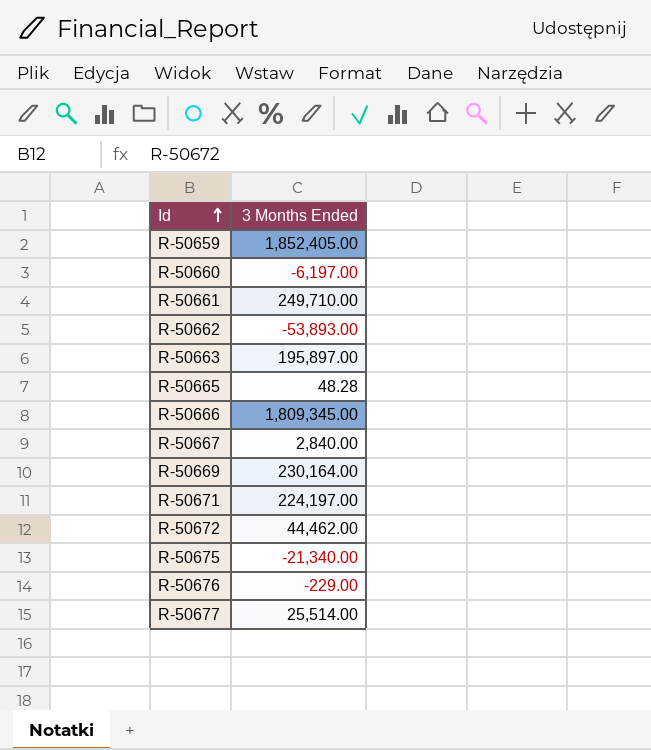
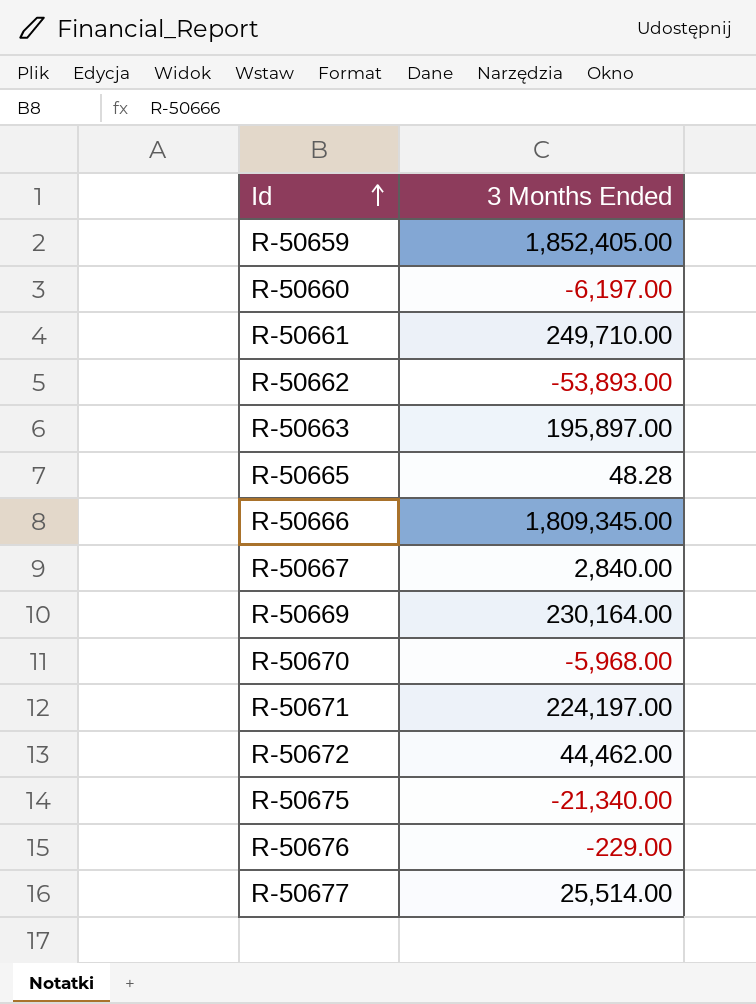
row R-50670: none -> -5,968.00

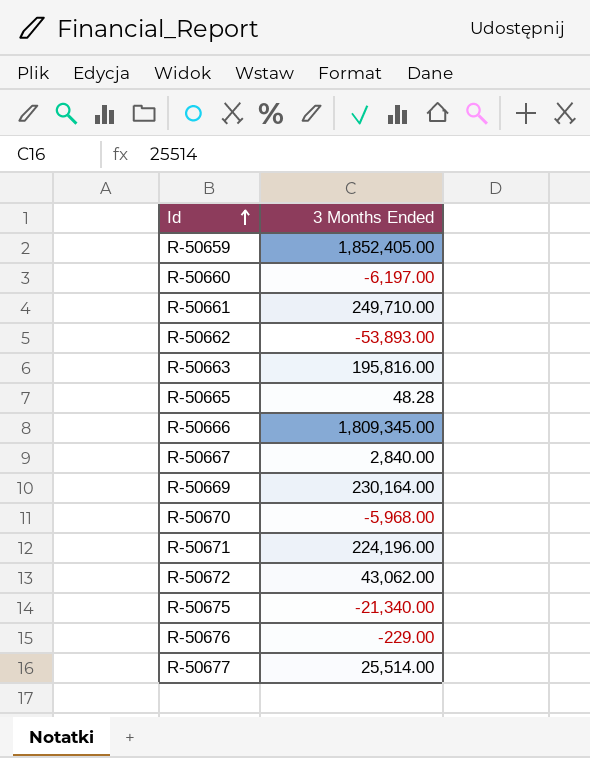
R-50663 | 3 Months Ended: 195,897.00 -> 195,816.00
R-50671 | 3 Months Ended: 224,197.00 -> 224,196.00
R-50672 | 3 Months Ended: 44,462.00 -> 43,062.00

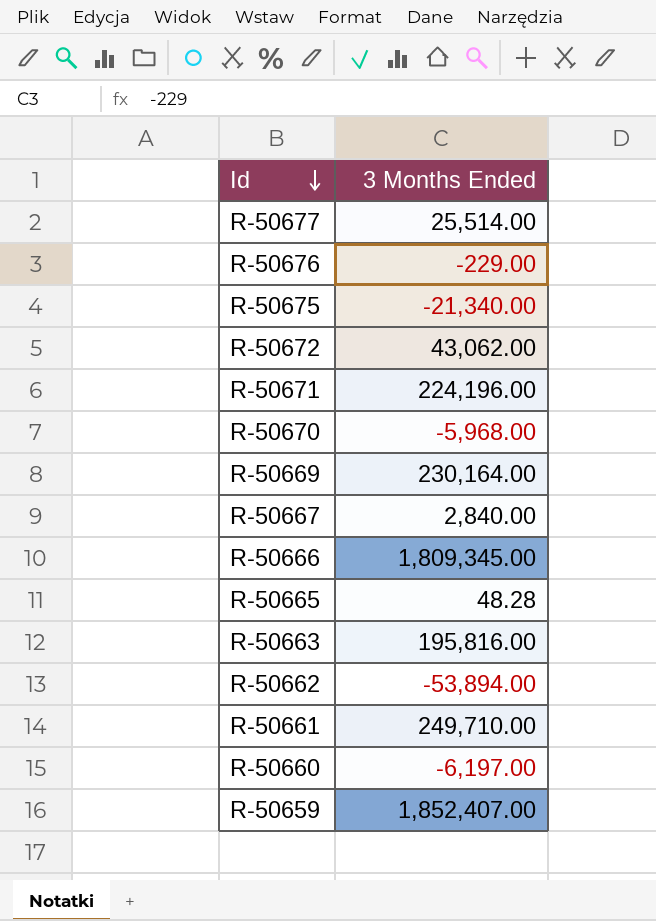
row order: Id ascending -> Id descending
R-50662 | 3 Months Ended: -53,893.00 -> -53,894.00
R-50659 | 3 Months Ended: 1,852,405.00 -> 1,852,407.00

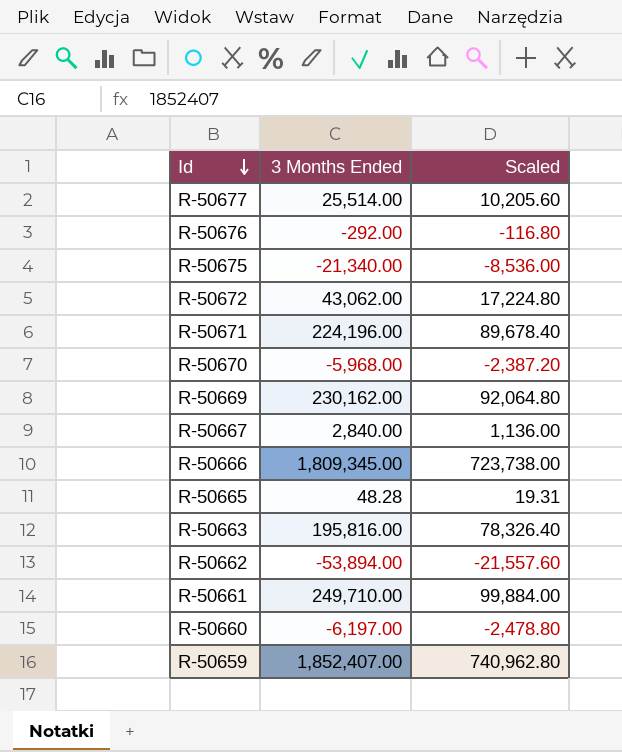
column Scaled | formula: none -> [3 Months Ended] * 0.4
R-50676 | 3 Months Ended: -229.00 -> -292.00
R-50669 | 3 Months Ended: 230,164.00 -> 230,162.00

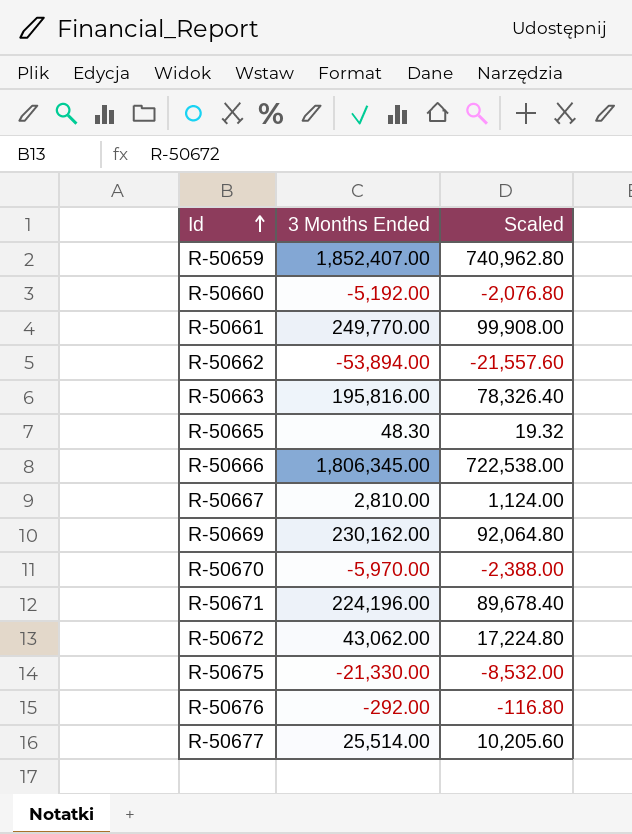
row order: Id descending -> Id ascending
R-50660 | 3 Months Ended: -6,197.00 -> -5,192.00
R-50660 | Scaled: -2,478.80 -> -2,076.80
R-50661 | 3 Months Ended: 249,710.00 -> 249,770.00
R-50661 | Scaled: 99,884.00 -> 99,908.00
R-50665 | 3 Months Ended: 48.28 -> 48.30
R-50665 | Scaled: 19.31 -> 19.32
R-50666 | 3 Months Ended: 1,809,345.00 -> 1,806,345.00
R-50666 | Scaled: 723,738.00 -> 722,538.00
R-50667 | 3 Months Ended: 2,840.00 -> 2,810.00
R-50667 | Scaled: 1,136.00 -> 1,124.00
R-50670 | 3 Months Ended: -5,968.00 -> -5,970.00
R-50670 | Scaled: -2,387.20 -> -2,388.00
R-50675 | 3 Months Ended: -21,340.00 -> -21,330.00
R-50675 | Scaled: -8,536.00 -> -8,532.00

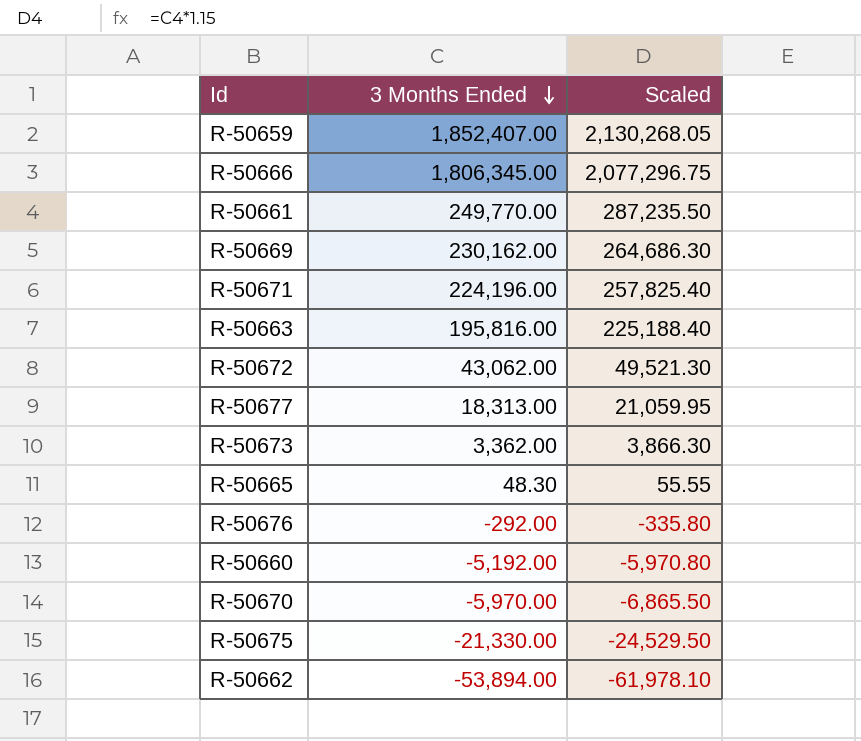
row order: Id ascending -> 3 Months Ended descending
column Scaled | formula: [3 Months Ended] * 0.4 -> [3 Months Ended] * 1.15
row R-50667: 2,810.00 | 1,124.00 -> none
R-50677 | 3 Months Ended: 25,514.00 -> 18,313.00
row R-50673: none -> 3,362.00 | 3,866.30

